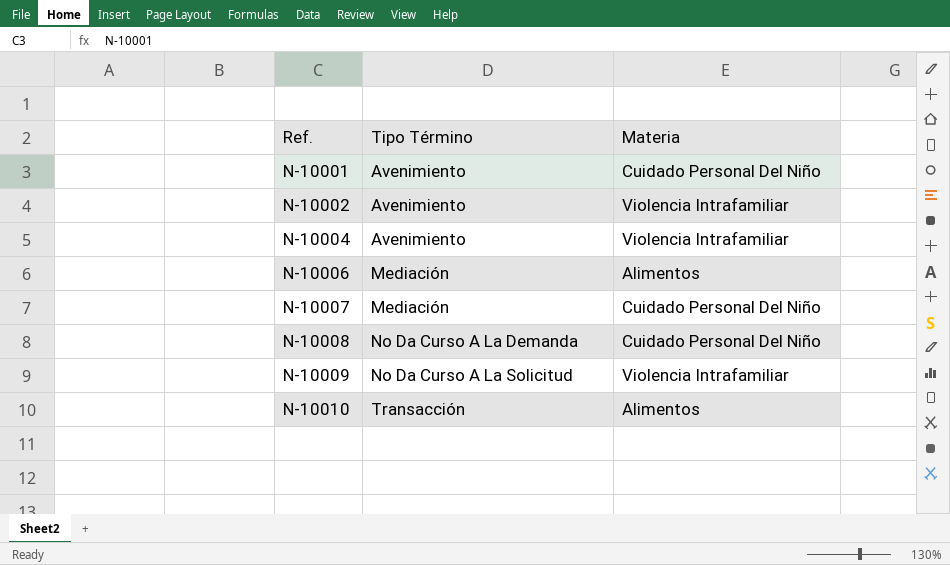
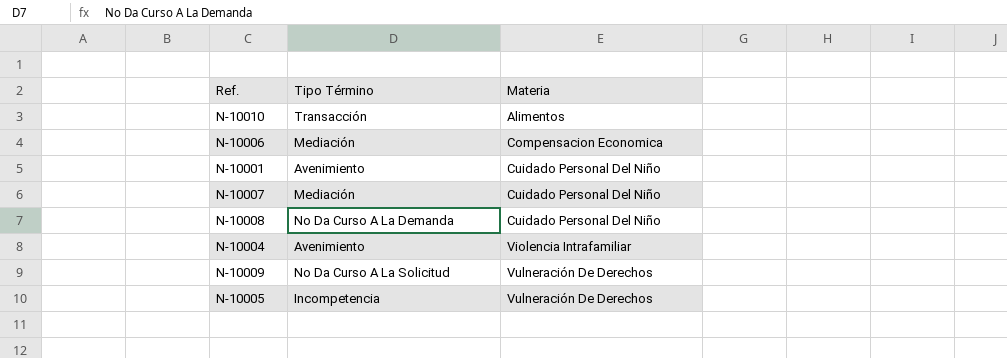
row order: Ref. ascending -> Materia ascending
row N-10002: Avenimiento | Violencia Intrafamiliar -> none
N-10006 | Materia: Alimentos -> Compensacion Economica
N-10009 | Materia: Violencia Intrafamiliar -> Vulneración De Derechos
row N-10005: none -> Incompetencia | Vulneración De Derechos

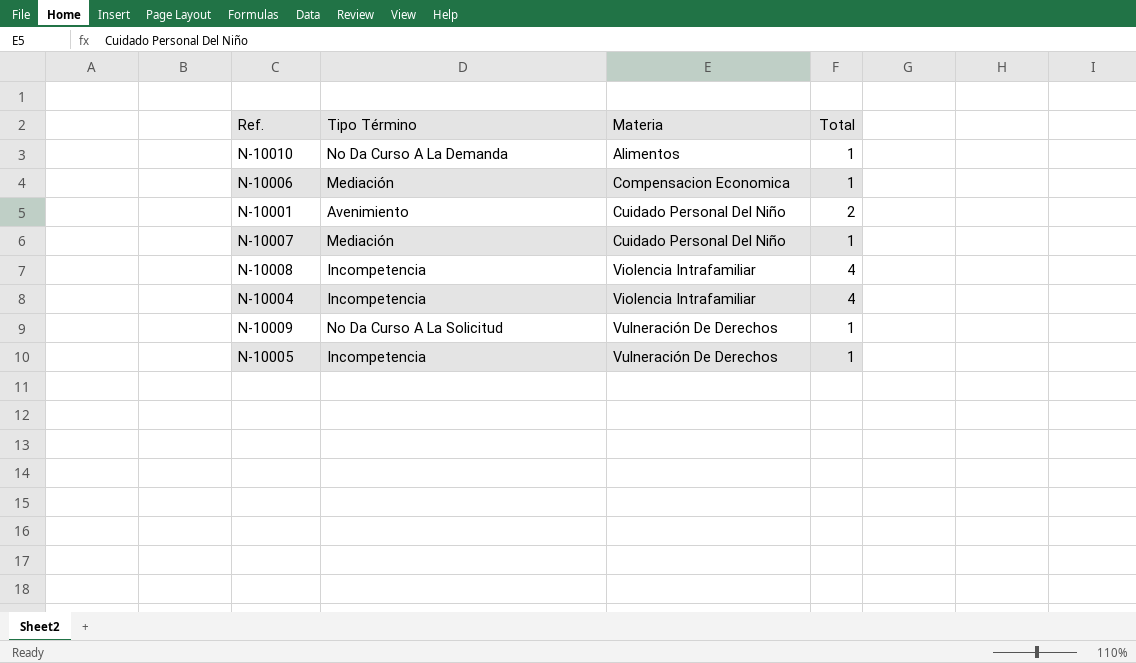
column Total | position: none -> 4
N-10010 | Tipo Término: Transacción -> No Da Curso A La Demanda
N-10008 | Tipo Término: No Da Curso A La Demanda -> Incompetencia
N-10008 | Materia: Cuidado Personal Del Niño -> Violencia Intrafamiliar
N-10004 | Tipo Término: Avenimiento -> Incompetencia

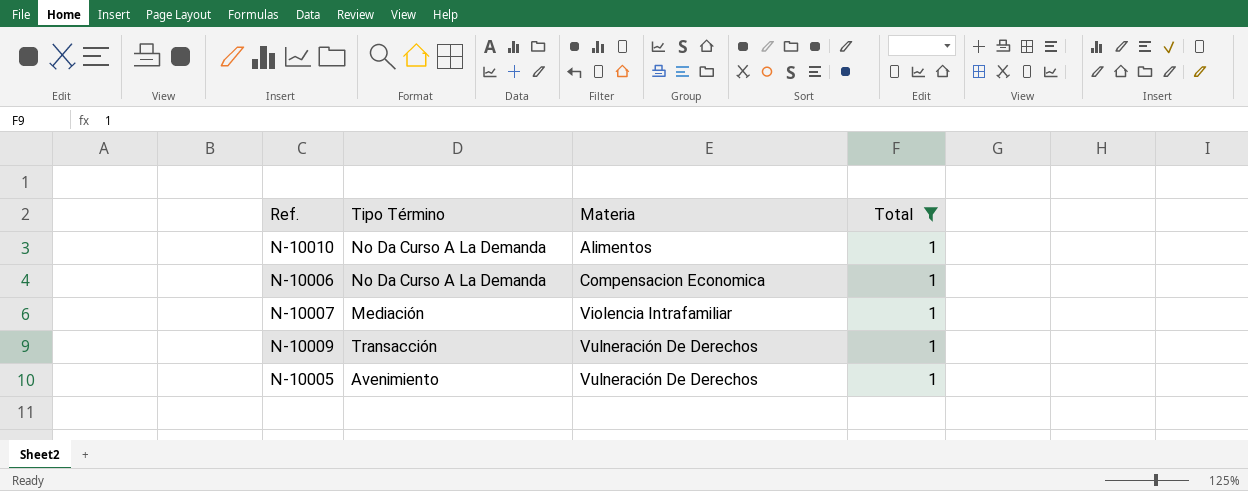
filter: none -> Total = 1
N-10006 | Tipo Término: Mediación -> No Da Curso A La Demanda
N-10007 | Materia: Cuidado Personal Del Niño -> Violencia Intrafamiliar
N-10009 | Tipo Término: No Da Curso A La Solicitud -> Transacción
N-10005 | Tipo Término: Incompetencia -> Avenimiento

